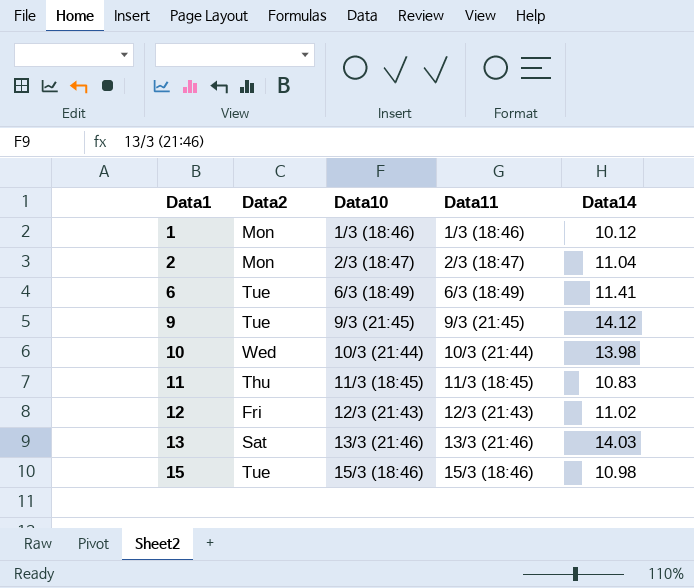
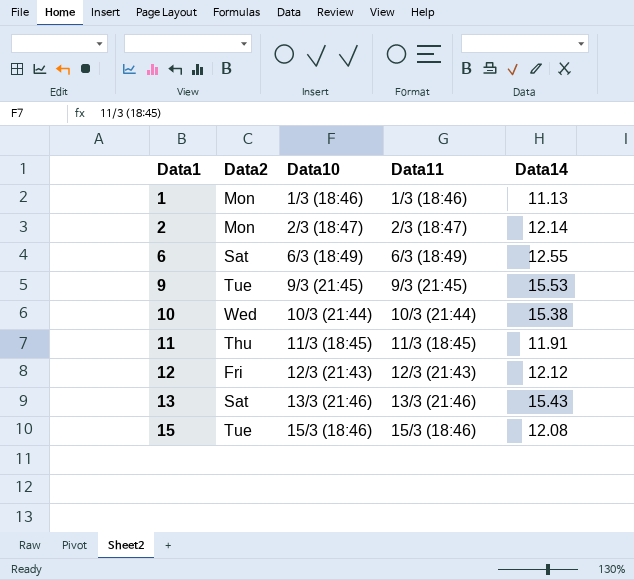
1 | Data14: 10.12 -> 11.13
2 | Data14: 11.04 -> 12.14
6 | Data2: Tue -> Sat
6 | Data14: 11.41 -> 12.55
9 | Data14: 14.12 -> 15.53
10 | Data14: 13.98 -> 15.38
11 | Data14: 10.83 -> 11.91
12 | Data14: 11.02 -> 12.12
13 | Data14: 14.03 -> 15.43
15 | Data14: 10.98 -> 12.08

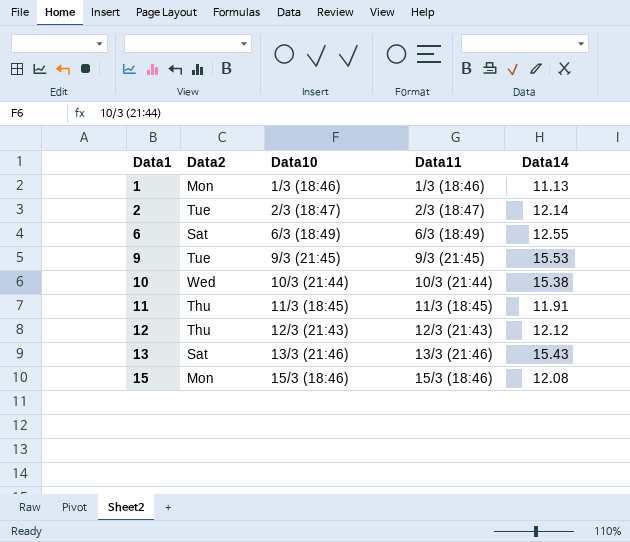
2 | Data2: Mon -> Tue
12 | Data2: Fri -> Thu
15 | Data2: Tue -> Mon

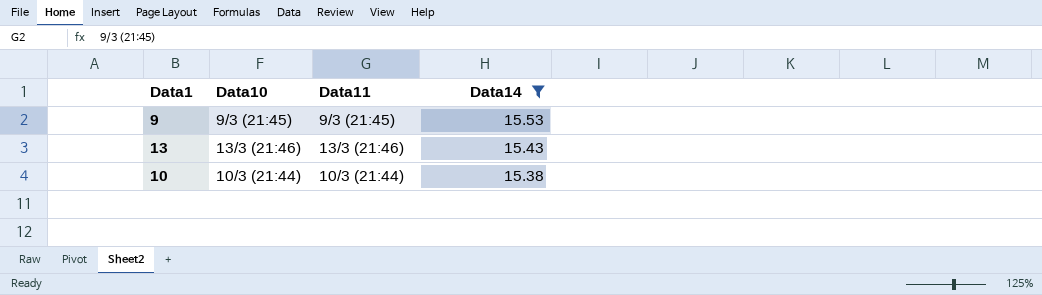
filter: none -> Data14 >= 15.38
row order: Data1 ascending -> Data14 descending
column Data2 | position: 2 -> none

